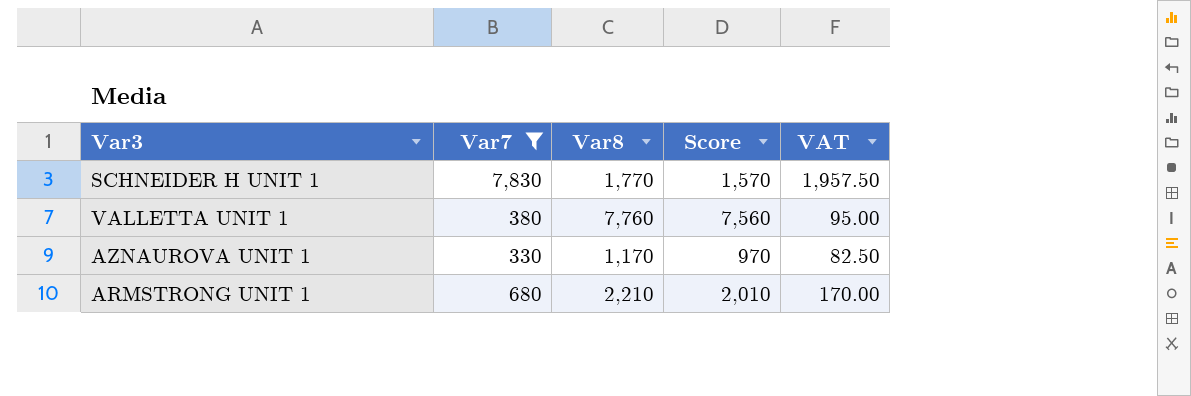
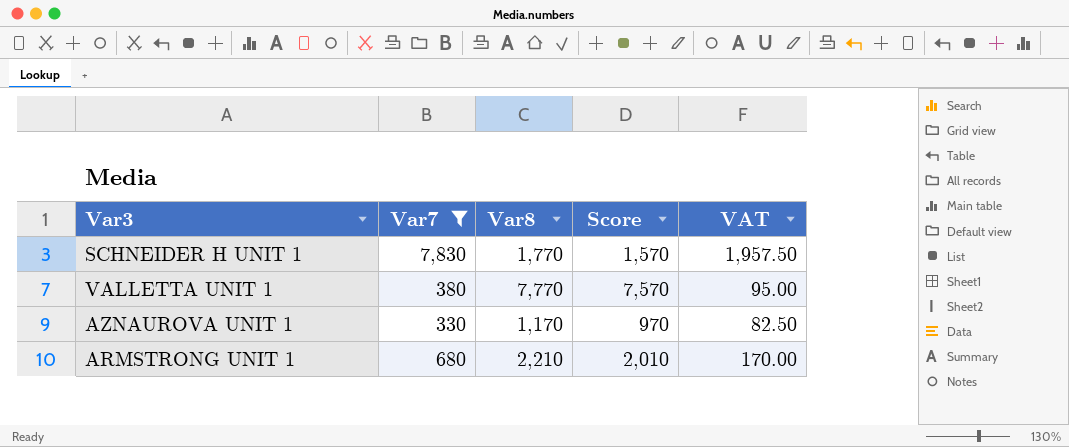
VALLETTA UNIT 1 | Var8: 7,760 -> 7,770
VALLETTA UNIT 1 | Score: 7,560 -> 7,570

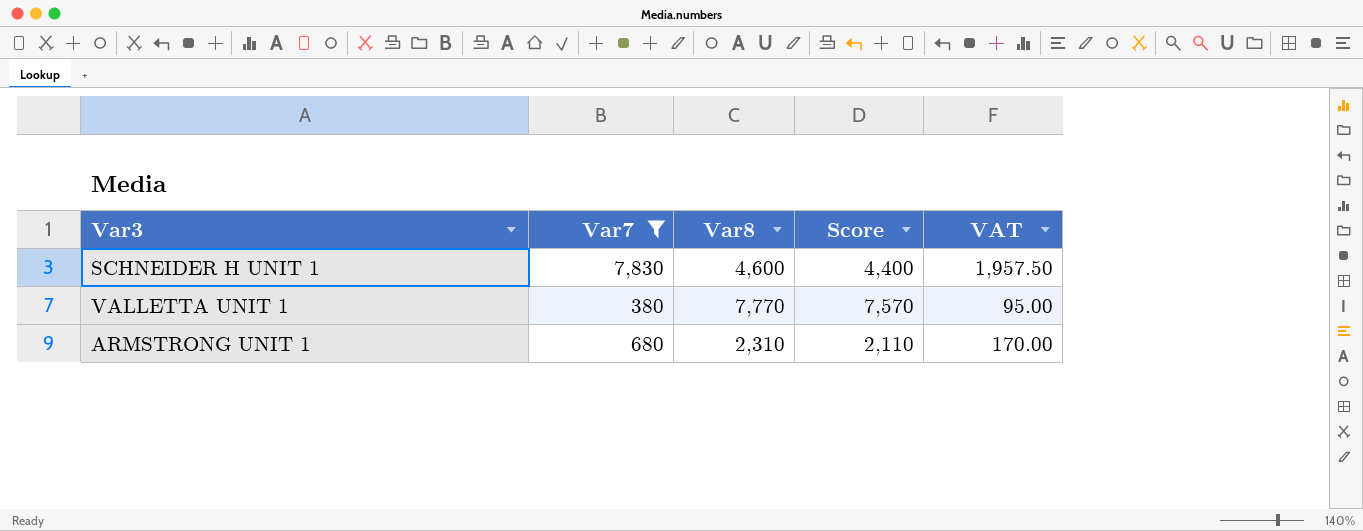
row AZNAUROVA UNIT 1: 330 | 1,170 | 970 | 82.50 -> none
SCHNEIDER H UNIT 1 | Var8: 1,770 -> 4,600
SCHNEIDER H UNIT 1 | Score: 1,570 -> 4,400
ARMSTRONG UNIT 1 | Var8: 2,210 -> 2,310
ARMSTRONG UNIT 1 | Score: 2,010 -> 2,110

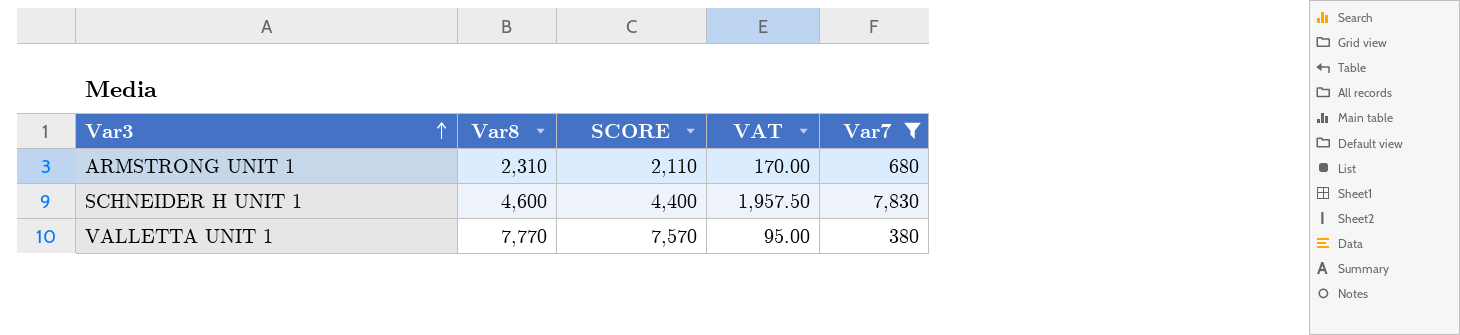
row order: none -> Var3 ascending
column name: Score -> SCORE
column Var7 | position: 2 -> 5

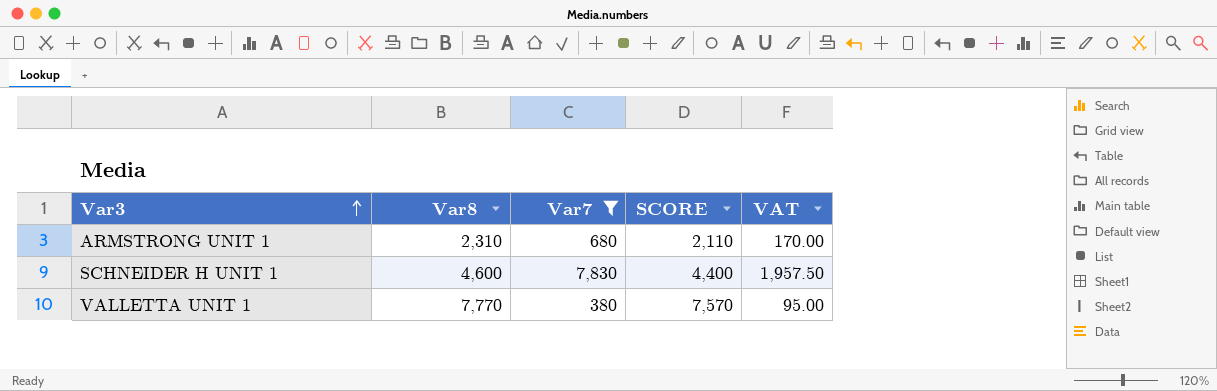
column Var7 | position: 5 -> 3

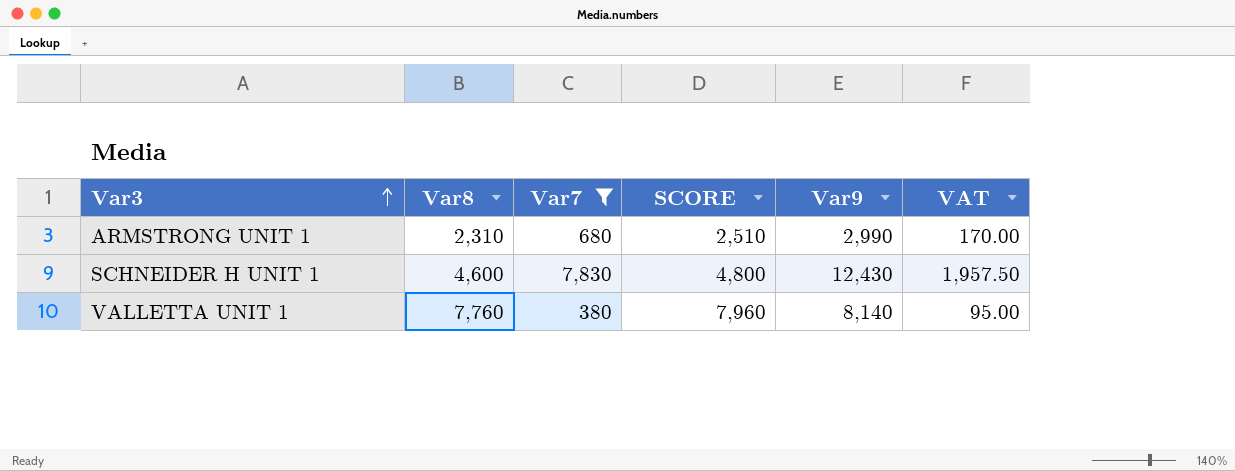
column SCORE | formula: [Var8] - 200 -> [Var8] + 200
column Var9 | formula: none -> [Var8] + [Var7]
VALLETTA UNIT 1 | Var8: 7,770 -> 7,760

